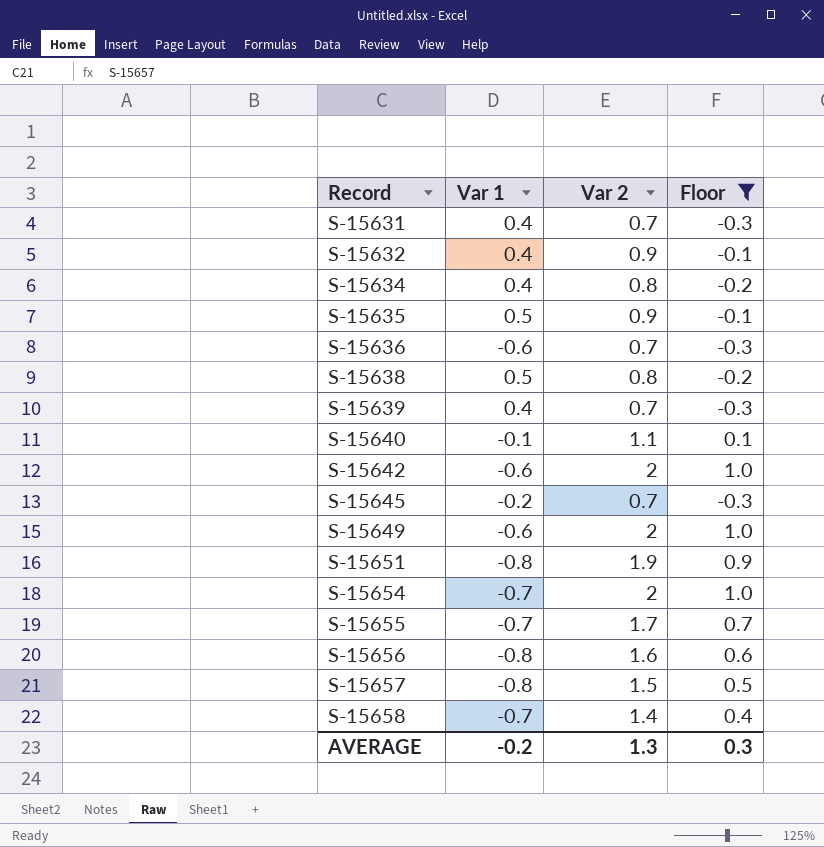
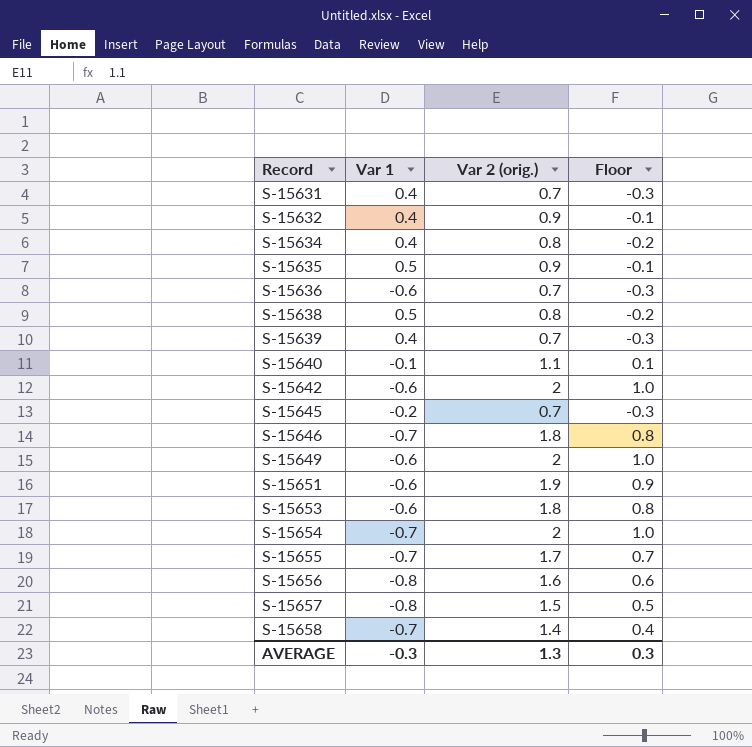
filter: Floor != 0.8 -> none
column name: Var 2 -> Var 2 (orig.)
S-15651 | Var 1: -0.8 -> -0.6
AVERAGE | Var 1: -0.2 -> -0.3

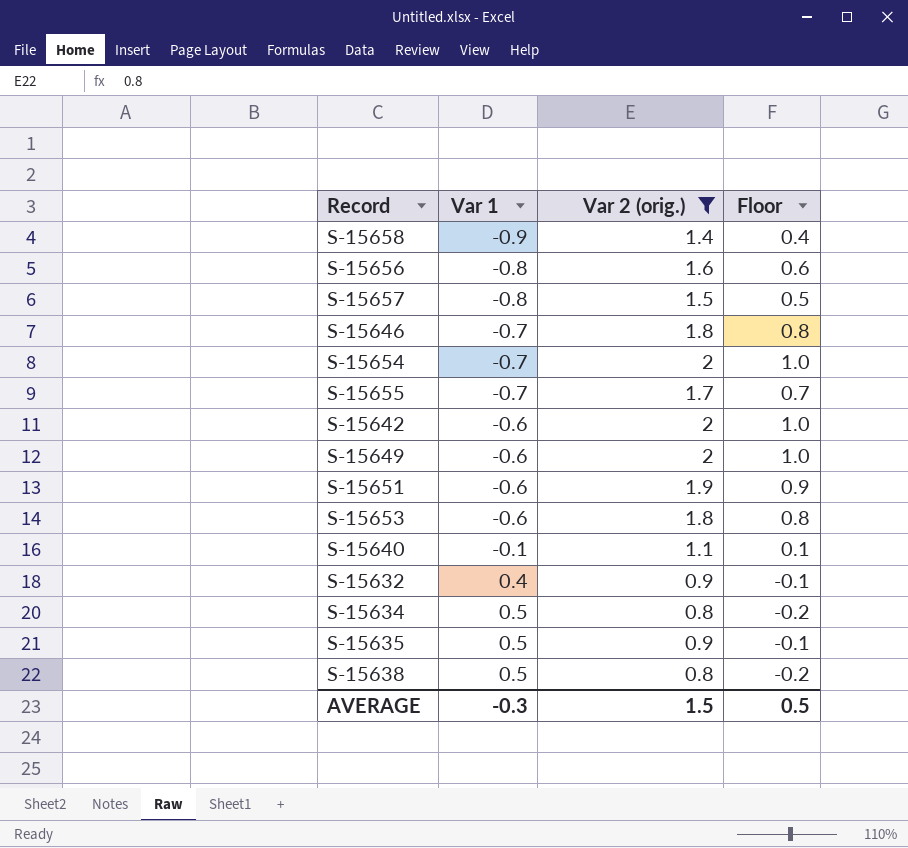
filter: none -> Var 2 (orig.) != 0.7
row order: Record ascending -> Var 1 ascending
S-15658 | Var 1: -0.7 -> -0.9
S-15634 | Var 1: 0.4 -> 0.5
AVERAGE | Var 2 (orig.): 1.3 -> 1.5
AVERAGE | Floor: 0.3 -> 0.5

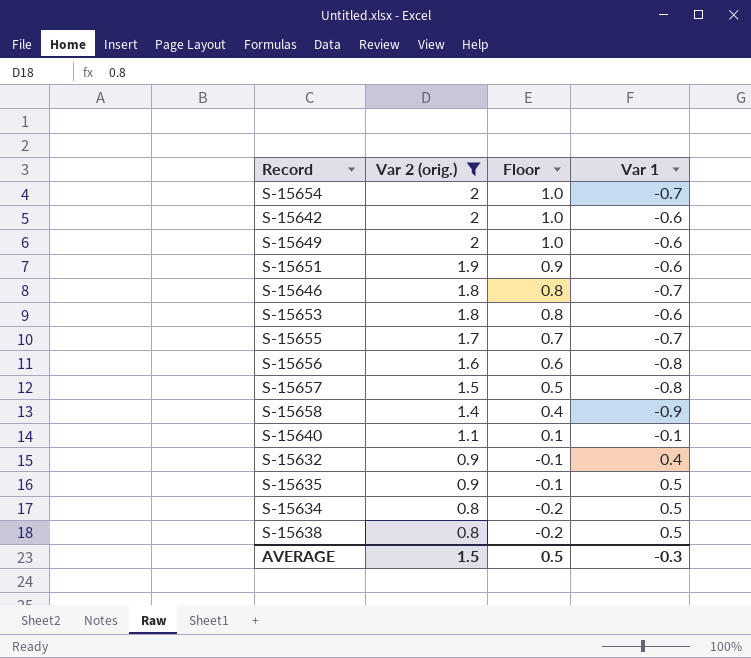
row order: Var 1 ascending -> Var 2 (orig.) descending
column Var 1 | position: 2 -> 4

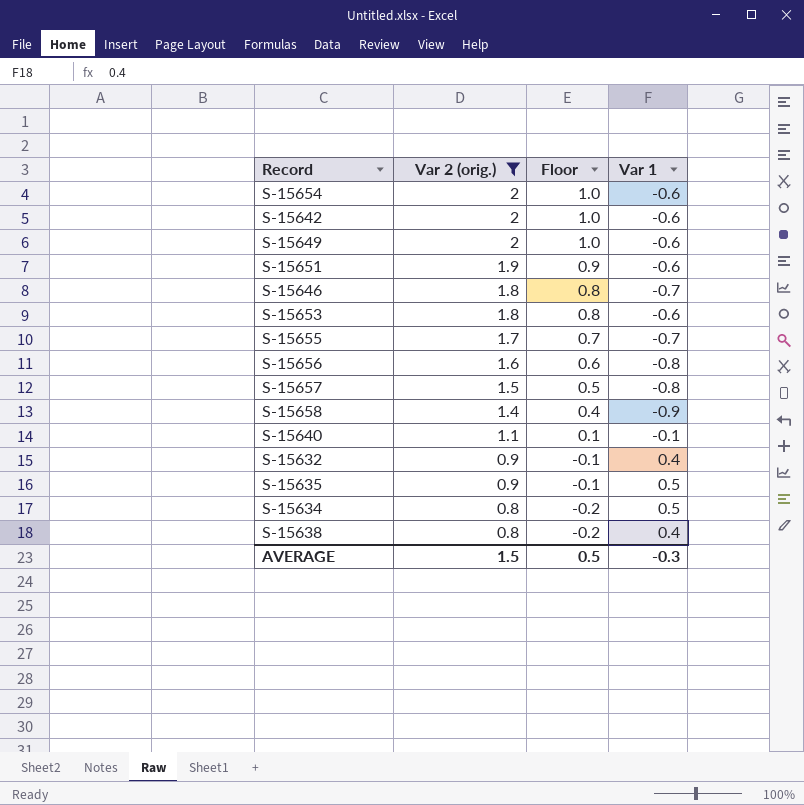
S-15654 | Var 1: -0.7 -> -0.6
S-15638 | Var 1: 0.5 -> 0.4

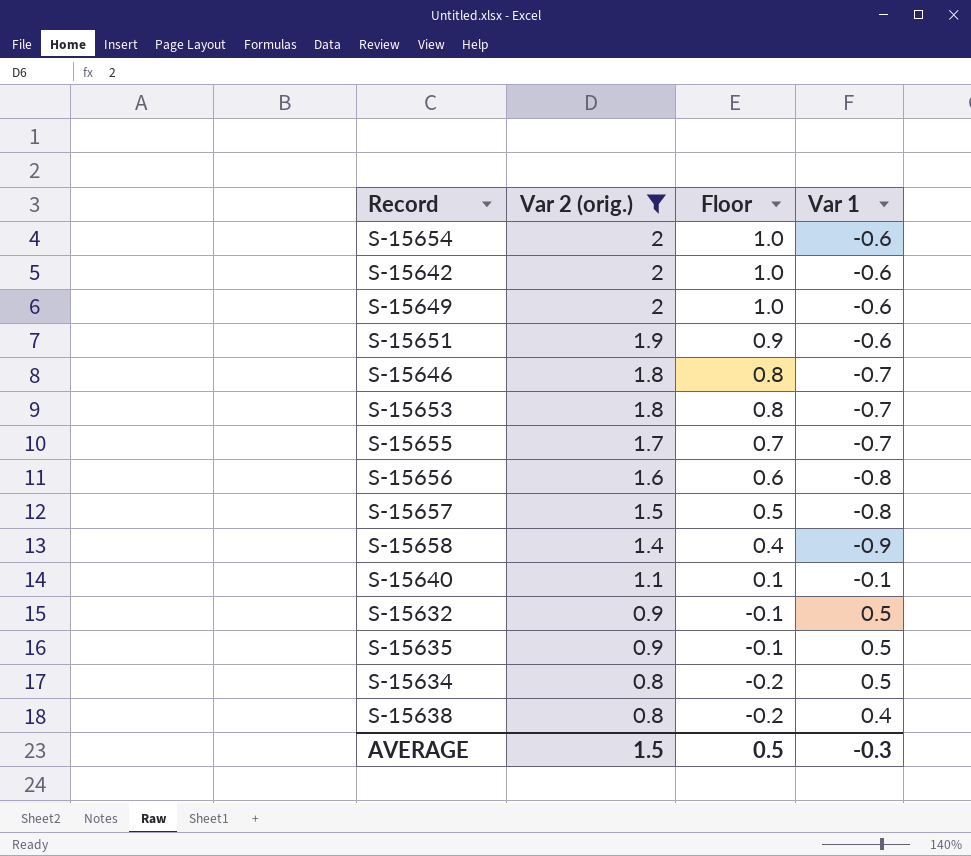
S-15653 | Var 1: -0.6 -> -0.7
S-15632 | Var 1: 0.4 -> 0.5

